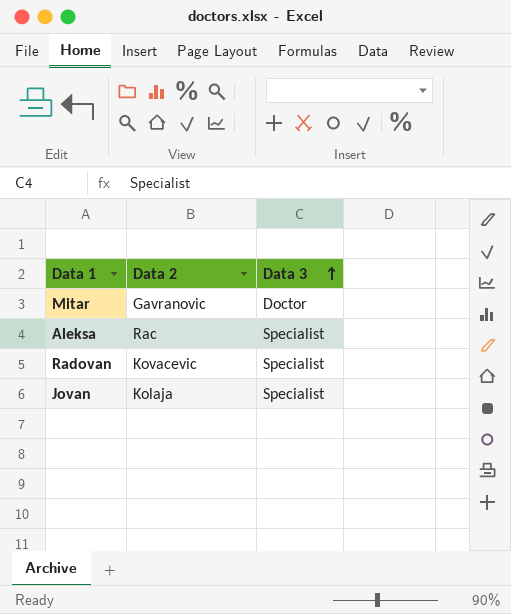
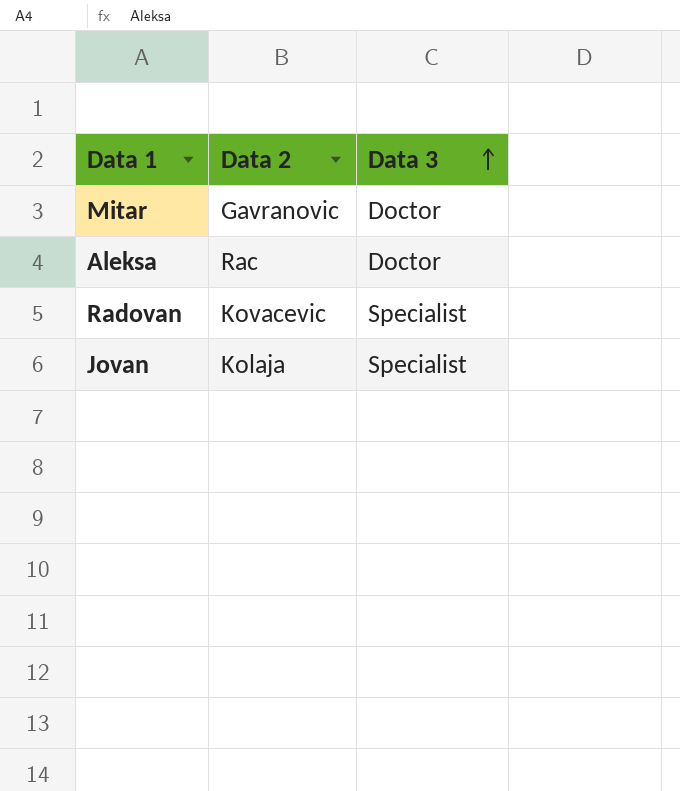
Aleksa | Data 3: Specialist -> Doctor

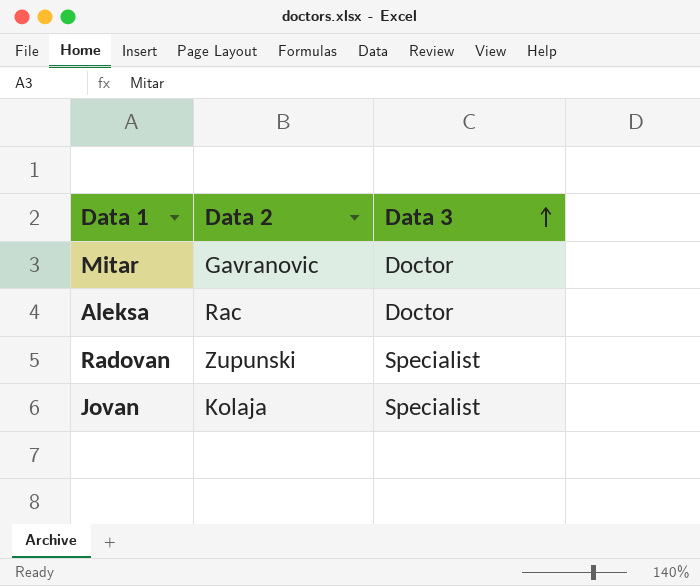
Radovan | Data 2: Kovacevic -> Zupunski

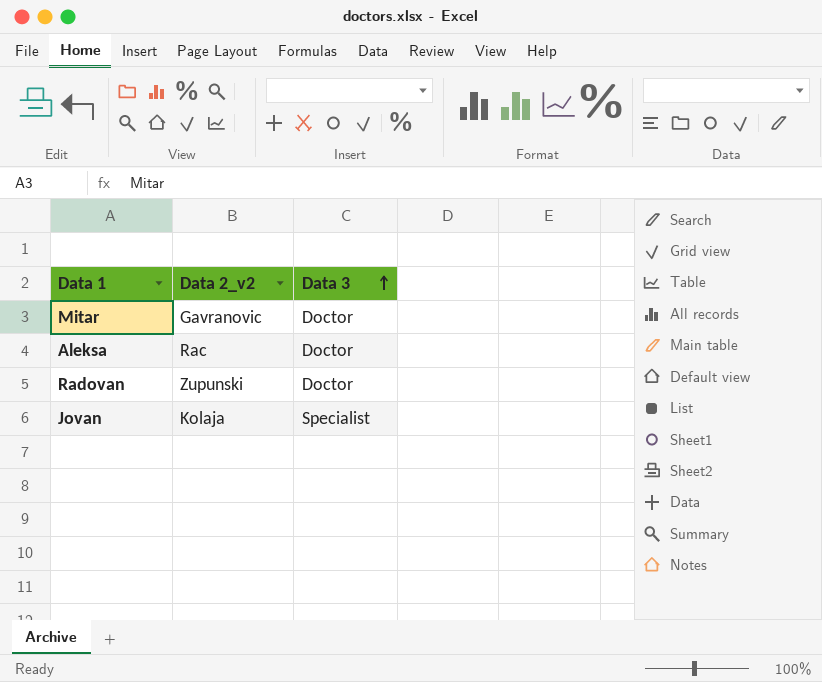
column name: Data 2 -> Data 2_v2
Radovan | Data 3: Specialist -> Doctor

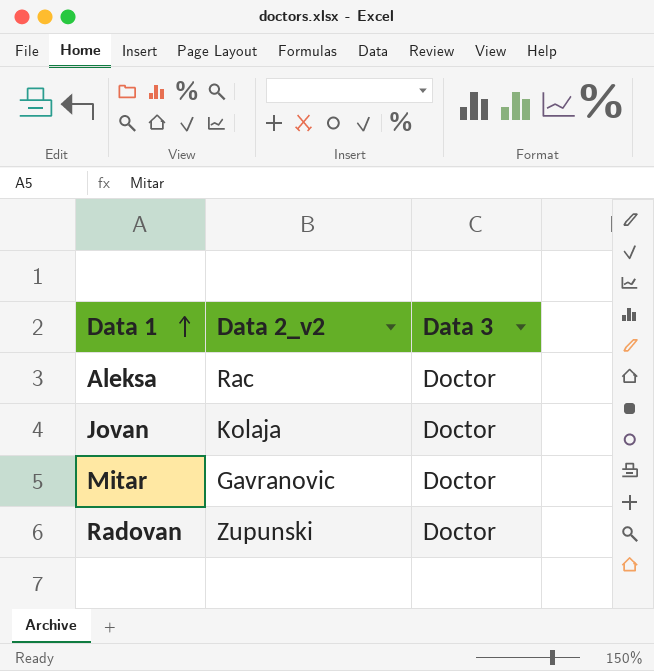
row order: Data 3 ascending -> Data 1 ascending
Jovan | Data 3: Specialist -> Doctor

